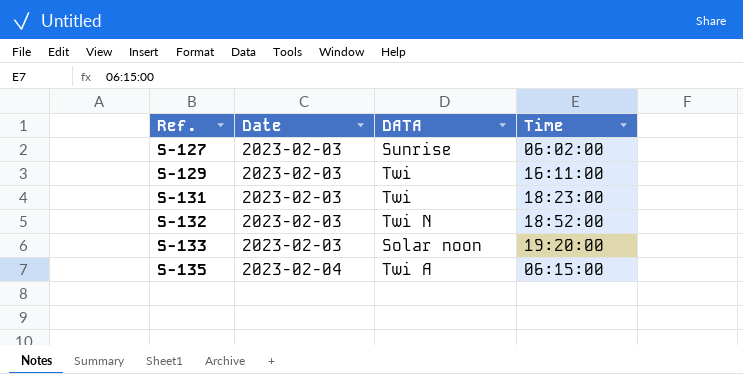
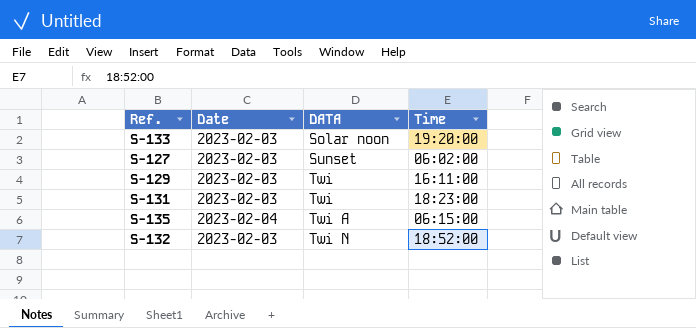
row order: Ref. ascending -> DATA ascending
S-127 | DATA: Sunrise -> Sunset

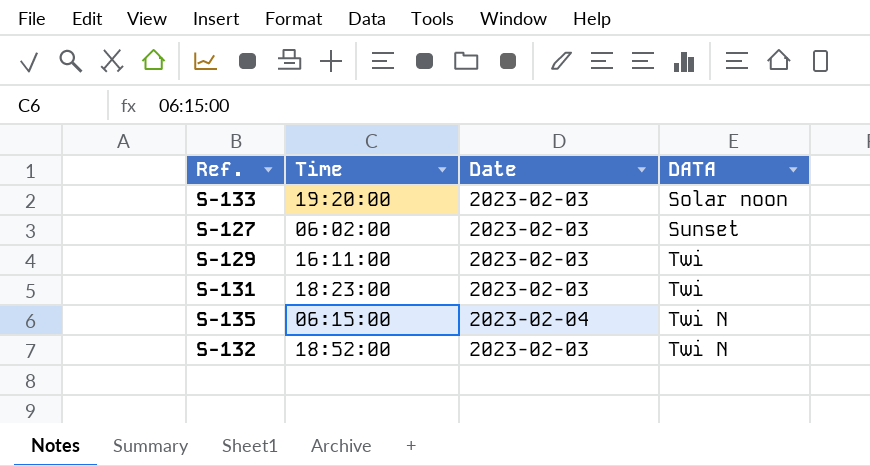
column Time | position: 4 -> 2
S-135 | DATA: Twi A -> Twi N

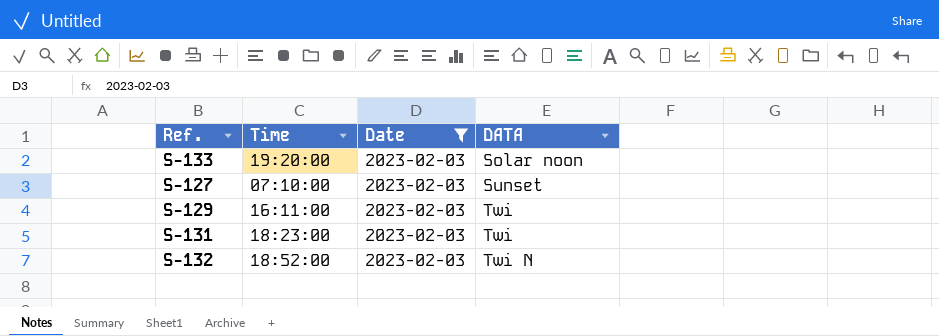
filter: none -> Date = 2023-02-03
S-127 | Time: 06:02:00 -> 07:10:00

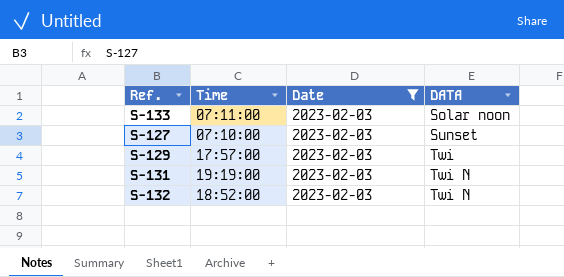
S-133 | Time: 19:20:00 -> 07:11:00
S-129 | Time: 16:11:00 -> 17:57:00
S-131 | Time: 18:23:00 -> 19:19:00
S-131 | DATA: Twi -> Twi N

